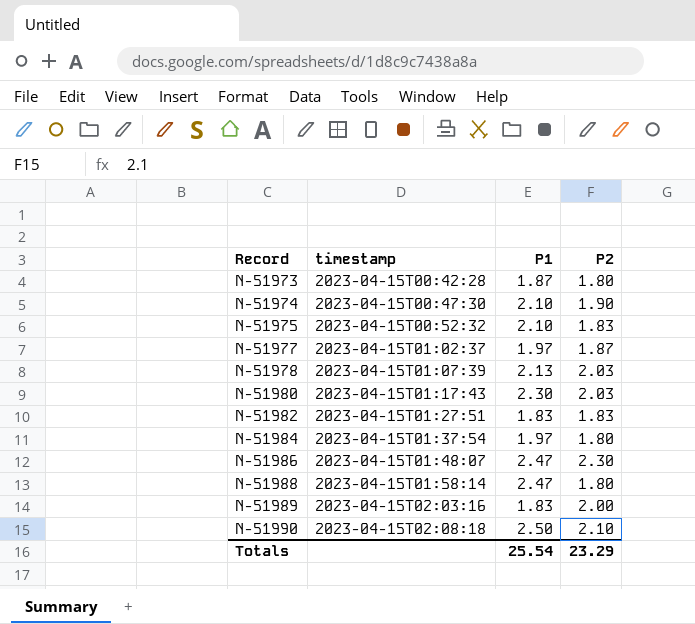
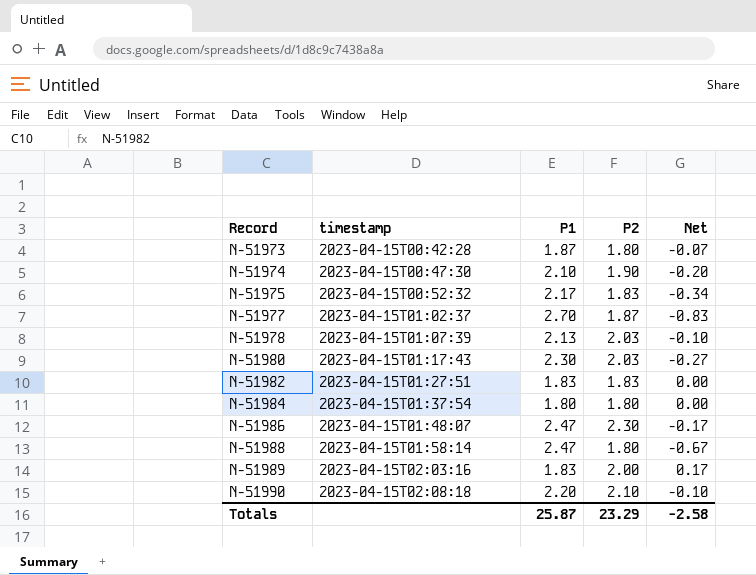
column Net | formula: none -> [P2] - [P1]
N-51975 | P1: 2.10 -> 2.17
N-51977 | P1: 1.97 -> 2.70
N-51984 | P1: 1.97 -> 1.80
N-51990 | P1: 2.50 -> 2.20
Totals | P1: 25.54 -> 25.87

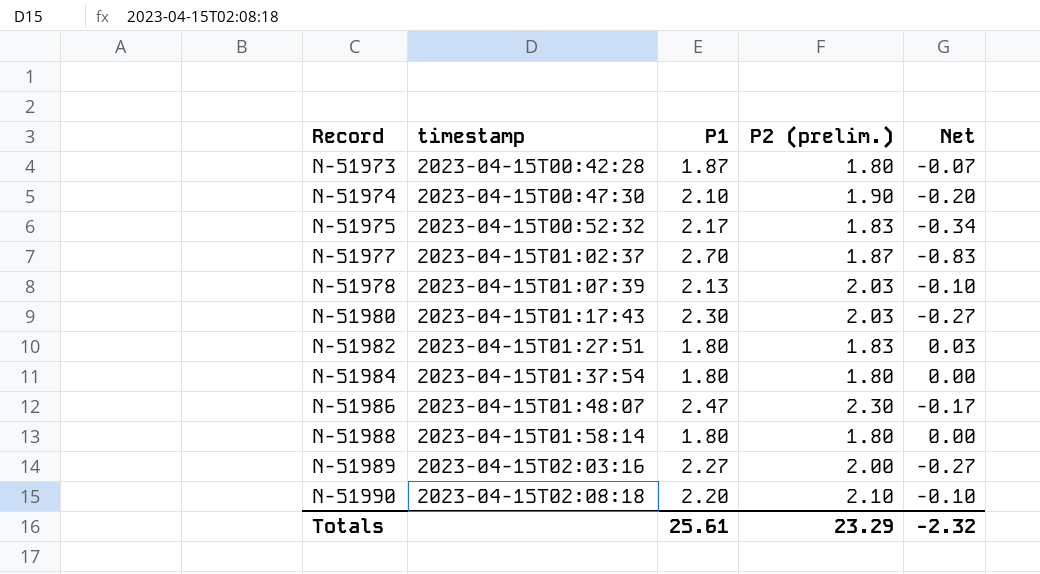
column name: P2 -> P2 (prelim.)
N-51982 | P1: 1.83 -> 1.80
N-51982 | Net: 0.00 -> 0.03
N-51988 | P1: 2.47 -> 1.80
N-51988 | Net: -0.67 -> 0.00
N-51989 | P1: 1.83 -> 2.27
N-51989 | Net: 0.17 -> -0.27
Totals | P1: 25.87 -> 25.61
Totals | Net: -2.58 -> -2.32

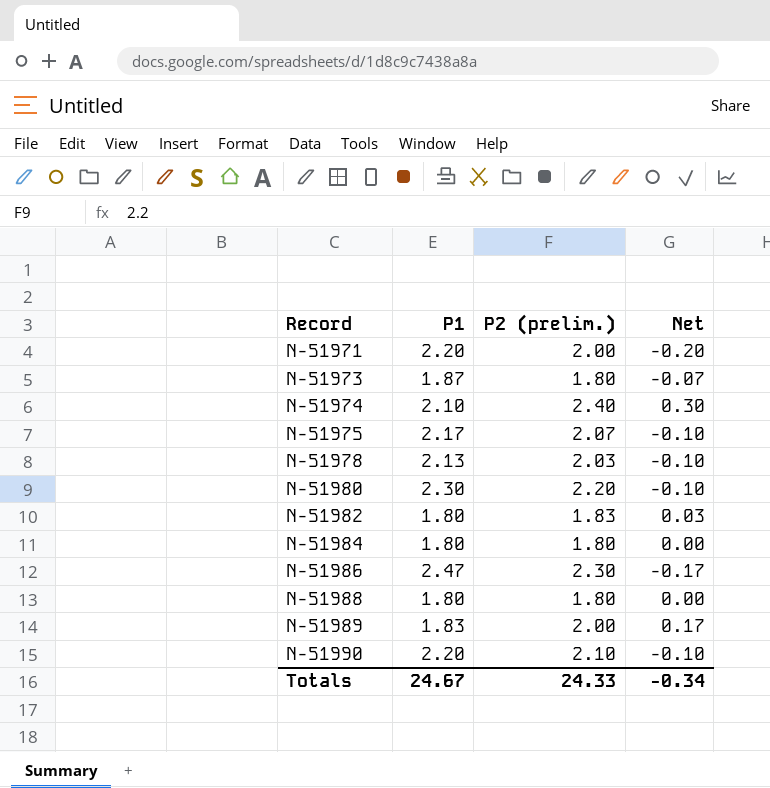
column timestamp | position: 2 -> none
row N-51977: 2023-04-15T01:02:37 | 2.70 | 1.87 | -0.83 -> none
row N-51971: none -> 2.20 | 2.00 | -0.20
N-51974 | P2 (prelim.): 1.90 -> 2.40
N-51974 | Net: -0.20 -> 0.30
N-51975 | P2 (prelim.): 1.83 -> 2.07
N-51975 | Net: -0.34 -> -0.10
N-51980 | P2 (prelim.): 2.03 -> 2.20
N-51980 | Net: -0.27 -> -0.10
N-51989 | P1: 2.27 -> 1.83
N-51989 | Net: -0.27 -> 0.17
Totals | P1: 25.61 -> 24.67
Totals | P2 (prelim.): 23.29 -> 24.33
Totals | Net: -2.32 -> -0.34

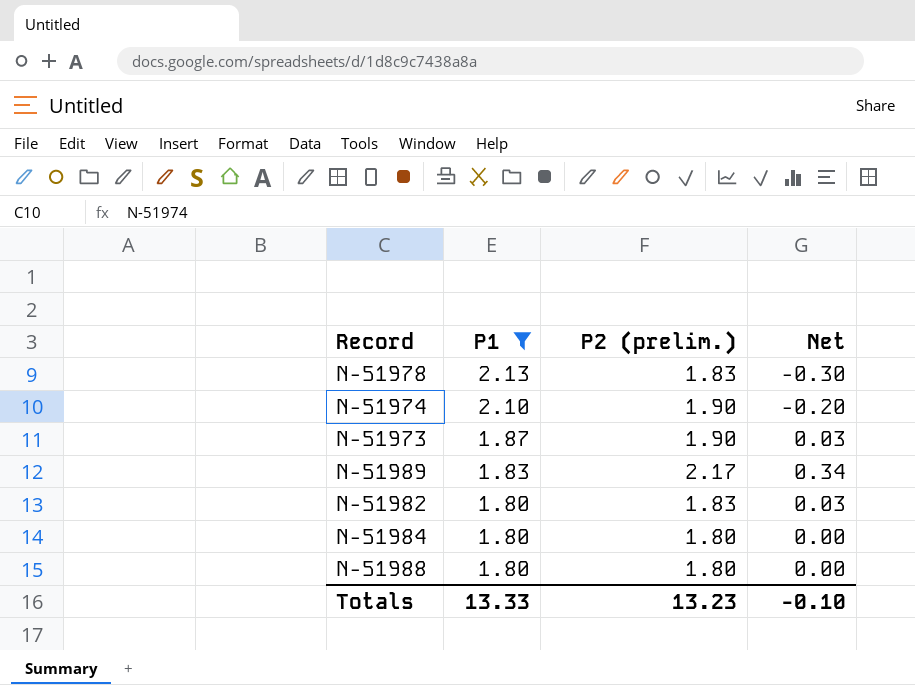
filter: none -> P1 <= 2.13
row order: Record ascending -> P1 descending
N-51978 | P2 (prelim.): 2.03 -> 1.83
N-51978 | Net: -0.10 -> -0.30
N-51974 | P2 (prelim.): 2.40 -> 1.90
N-51974 | Net: 0.30 -> -0.20
N-51973 | P2 (prelim.): 1.80 -> 1.90
N-51973 | Net: -0.07 -> 0.03
N-51989 | P2 (prelim.): 2.00 -> 2.17
N-51989 | Net: 0.17 -> 0.34
Totals | P1: 24.67 -> 13.33
Totals | P2 (prelim.): 24.33 -> 13.23
Totals | Net: -0.34 -> -0.10

